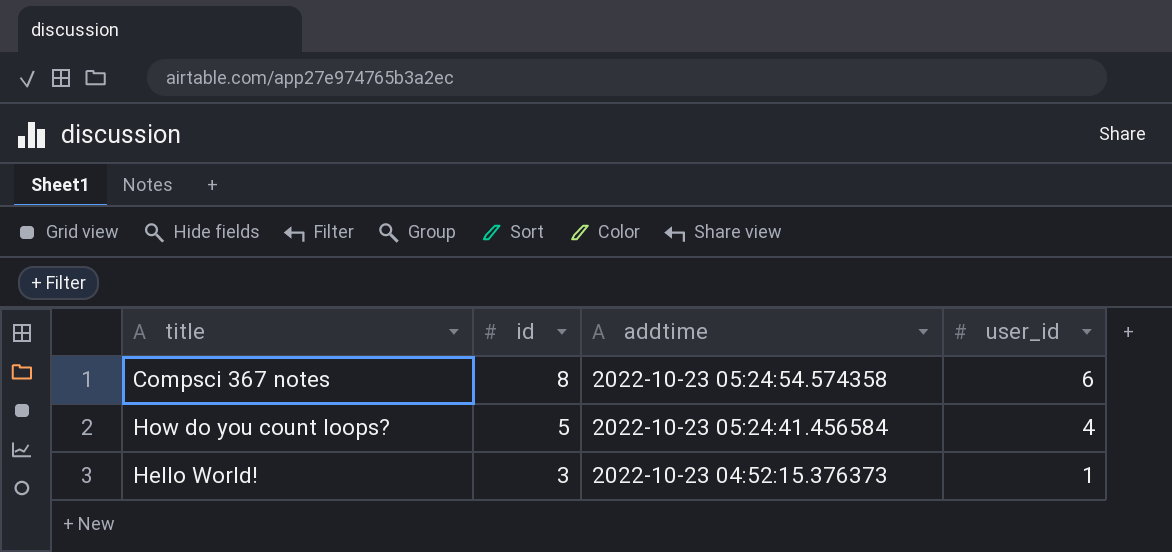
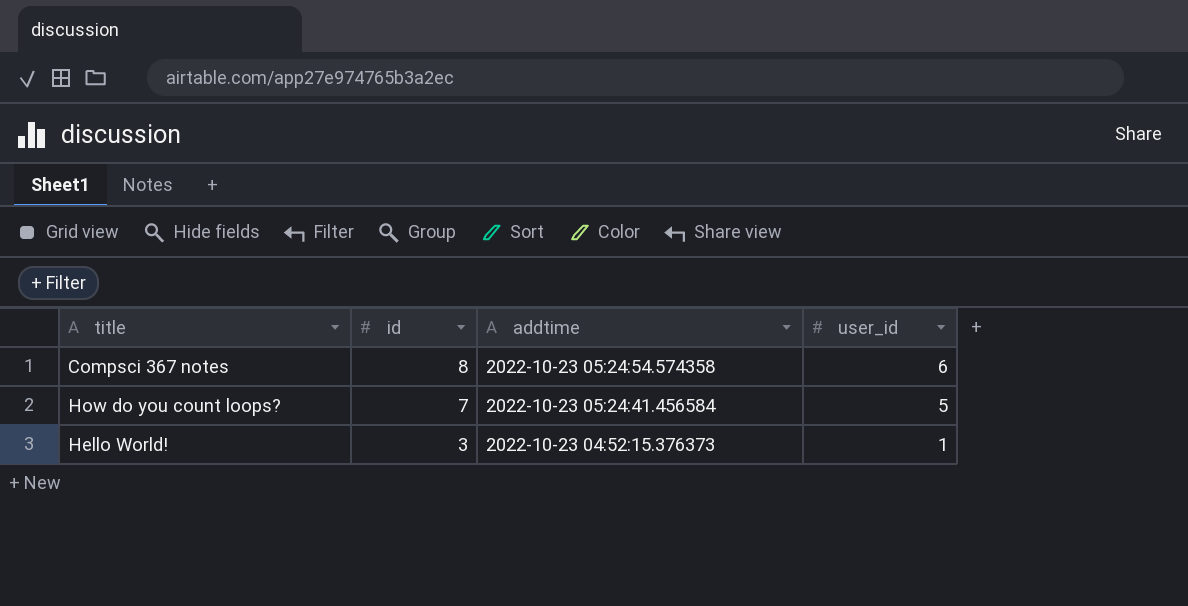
How do you count loops? | id: 5 -> 7
How do you count loops? | user_id: 4 -> 5

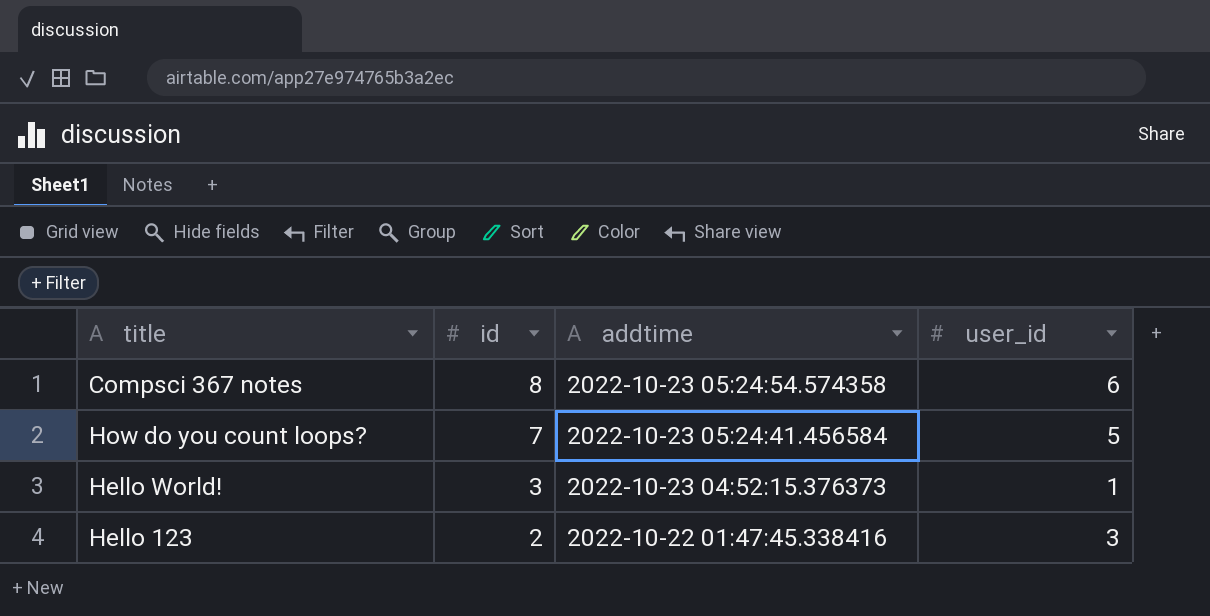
row Hello 123: none -> 2 | 2022-10-22 01:47:45.338416 | 3

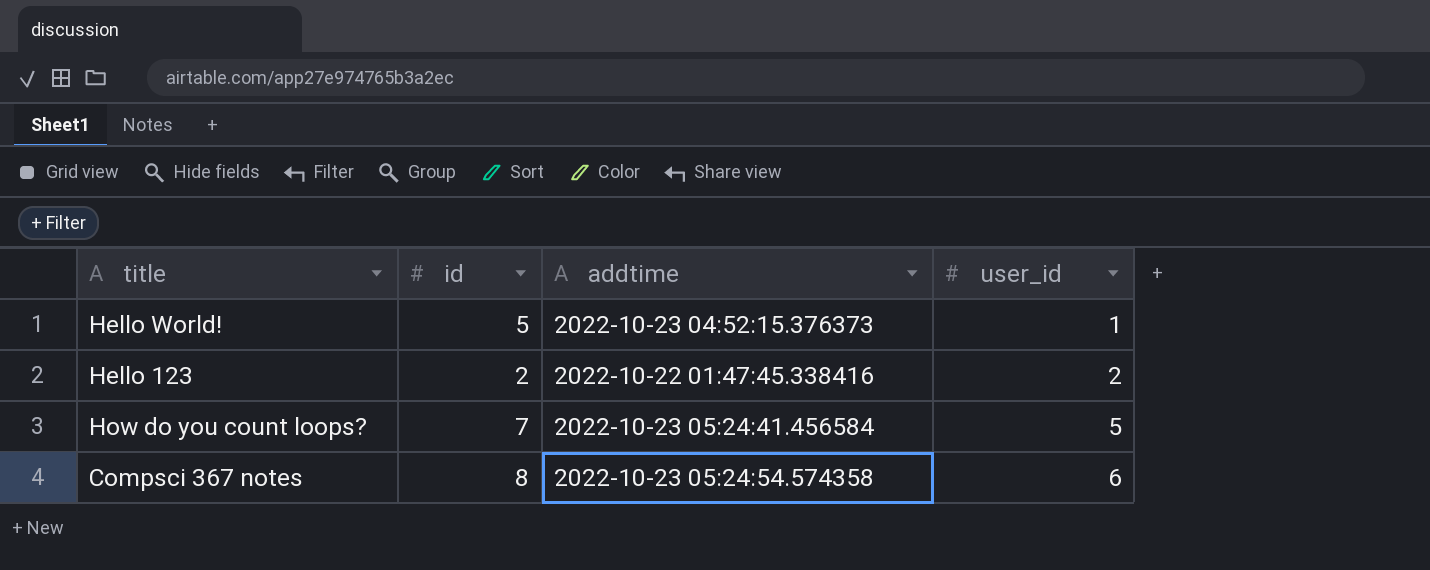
row order: id descending -> user_id ascending
Hello World! | id: 3 -> 5
Hello 123 | user_id: 3 -> 2

